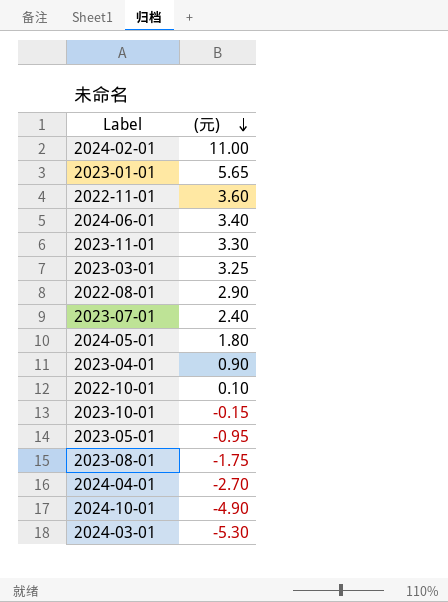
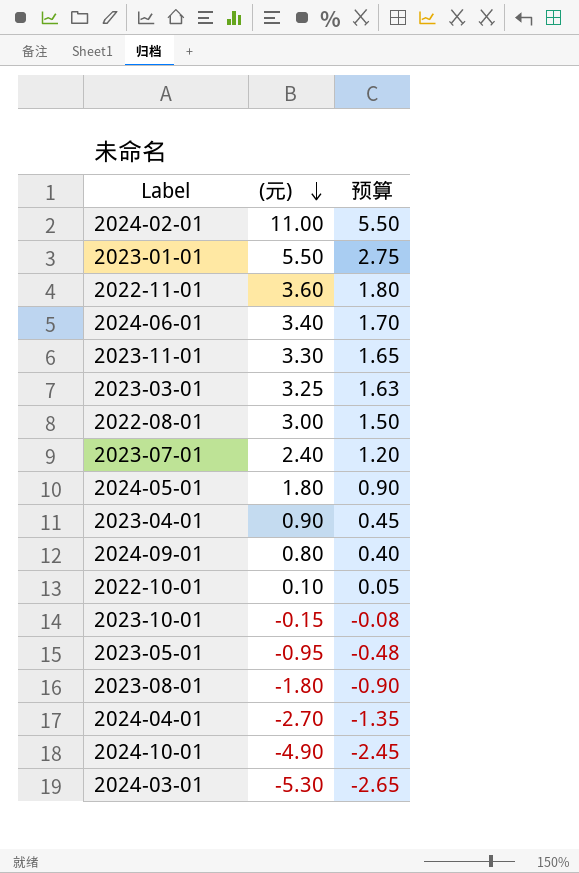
column 预算 | formula: none -> [(元)] * 0.5
2023-01-01 | (元): 5.65 -> 5.50
2022-08-01 | (元): 2.90 -> 3.00
row 2024-09-01: none -> 0.80 | 0.40
2023-08-01 | (元): -1.75 -> -1.80

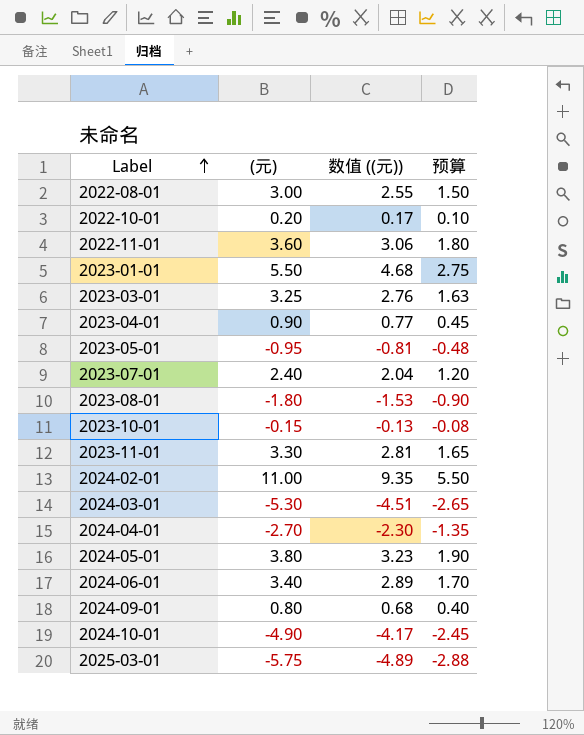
row order: (元) descending -> Label ascending
column 数值 ((元)) | formula: none -> [(元)] * 0.85
2022-10-01 | (元): 0.10 -> 0.20
2022-10-01 | 预算: 0.05 -> 0.10
2024-05-01 | (元): 1.80 -> 3.80
2024-05-01 | 预算: 0.90 -> 1.90
row 2025-03-01: none -> -5.75 | -4.89 | -2.88

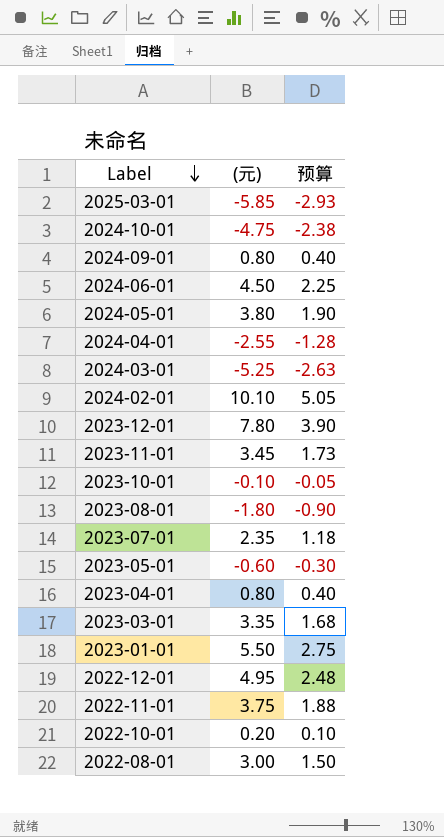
row order: Label ascending -> Label descending
column 数值 ((元)) | formula: [(元)] * 0.85 -> none
2025-03-01 | (元): -5.75 -> -5.85
2025-03-01 | 预算: -2.88 -> -2.93
2024-10-01 | (元): -4.90 -> -4.75
2024-10-01 | 预算: -2.45 -> -2.38
2024-06-01 | (元): 3.40 -> 4.50
2024-06-01 | 预算: 1.70 -> 2.25
2024-04-01 | (元): -2.70 -> -2.55
2024-04-01 | 预算: -1.35 -> -1.28
2024-03-01 | (元): -5.30 -> -5.25
2024-03-01 | 预算: -2.65 -> -2.63
2024-02-01 | (元): 11.00 -> 10.10
2024-02-01 | 预算: 5.50 -> 5.05
row 2023-12-01: none -> 7.80 | 3.90
2023-11-01 | (元): 3.30 -> 3.45
2023-11-01 | 预算: 1.65 -> 1.73
2023-10-01 | (元): -0.15 -> -0.10
2023-10-01 | 预算: -0.08 -> -0.05
2023-07-01 | (元): 2.40 -> 2.35
2023-07-01 | 预算: 1.20 -> 1.18
2023-05-01 | (元): -0.95 -> -0.60
2023-05-01 | 预算: -0.48 -> -0.30
2023-04-01 | (元): 0.90 -> 0.80
2023-04-01 | 预算: 0.45 -> 0.40
2023-03-01 | (元): 3.25 -> 3.35
2023-03-01 | 预算: 1.63 -> 1.68
row 2022-12-01: none -> 4.95 | 2.48
2022-11-01 | (元): 3.60 -> 3.75
2022-11-01 | 预算: 1.80 -> 1.88

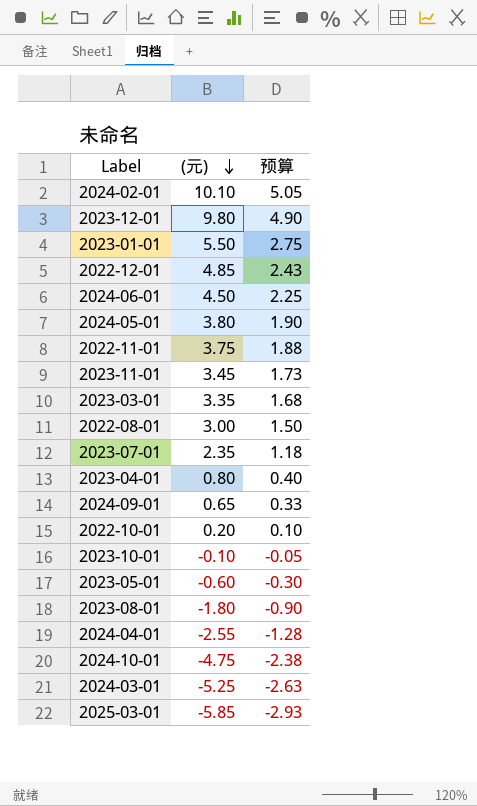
row order: Label descending -> (元) descending
2023-12-01 | (元): 7.80 -> 9.80
2023-12-01 | 预算: 3.90 -> 4.90
2022-12-01 | (元): 4.95 -> 4.85
2022-12-01 | 预算: 2.48 -> 2.43
2024-09-01 | (元): 0.80 -> 0.65
2024-09-01 | 预算: 0.40 -> 0.33

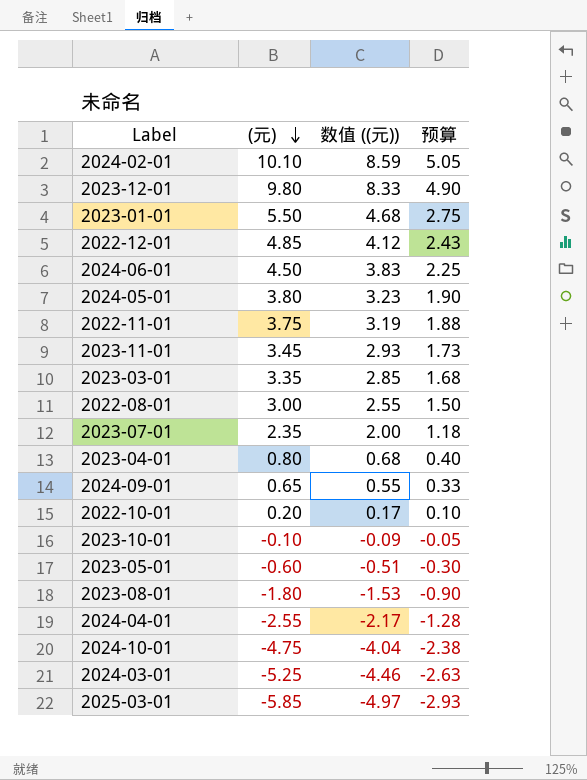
column 数值 ((元)) | formula: none -> [(元)] * 0.85

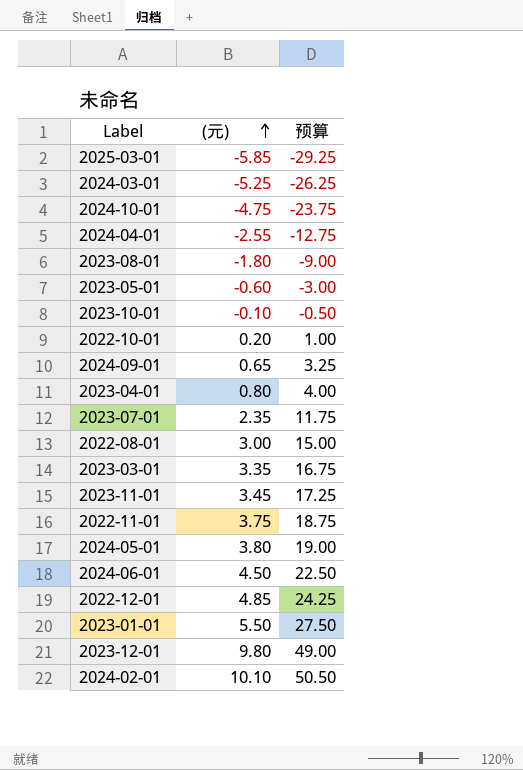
row order: (元) descending -> (元) ascending
column 数值 ((元)) | formula: [(元)] * 0.85 -> none
column 预算 | formula: [(元)] * 0.5 -> [(元)] * 5

